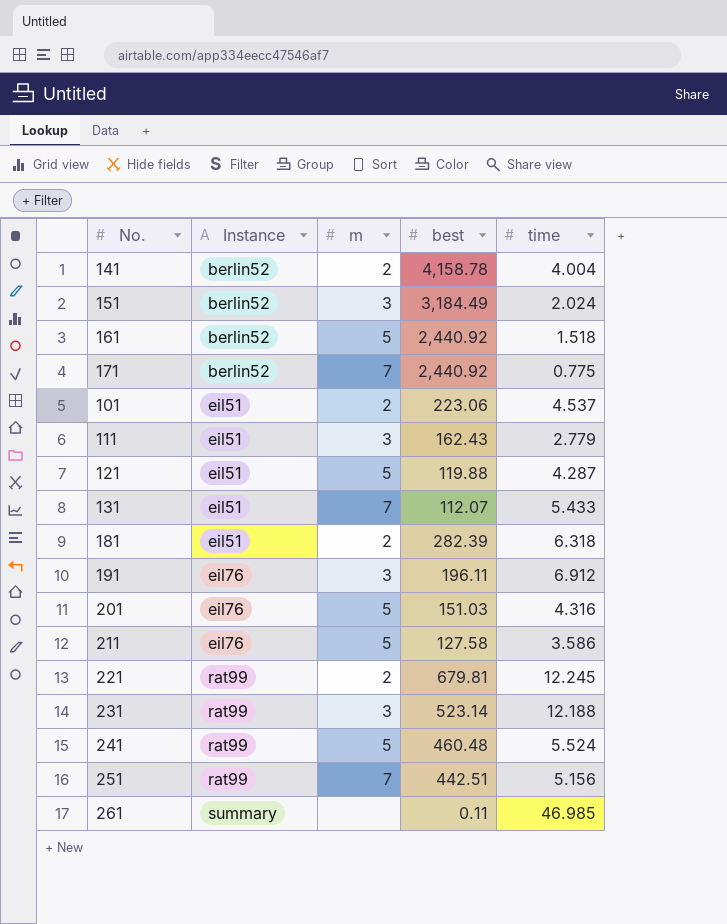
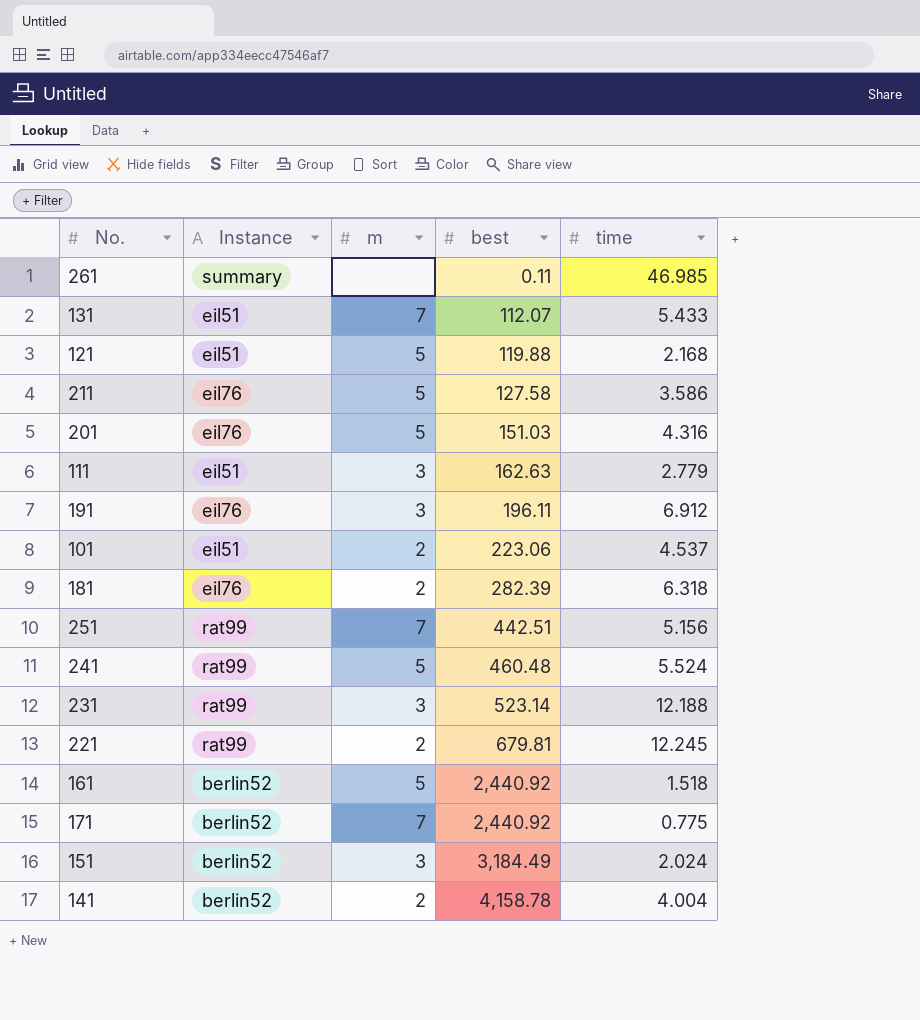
row order: Instance ascending -> best ascending
121 | time: 4.287 -> 2.168
111 | best: 162.43 -> 162.63
181 | Instance: eil51 -> eil76

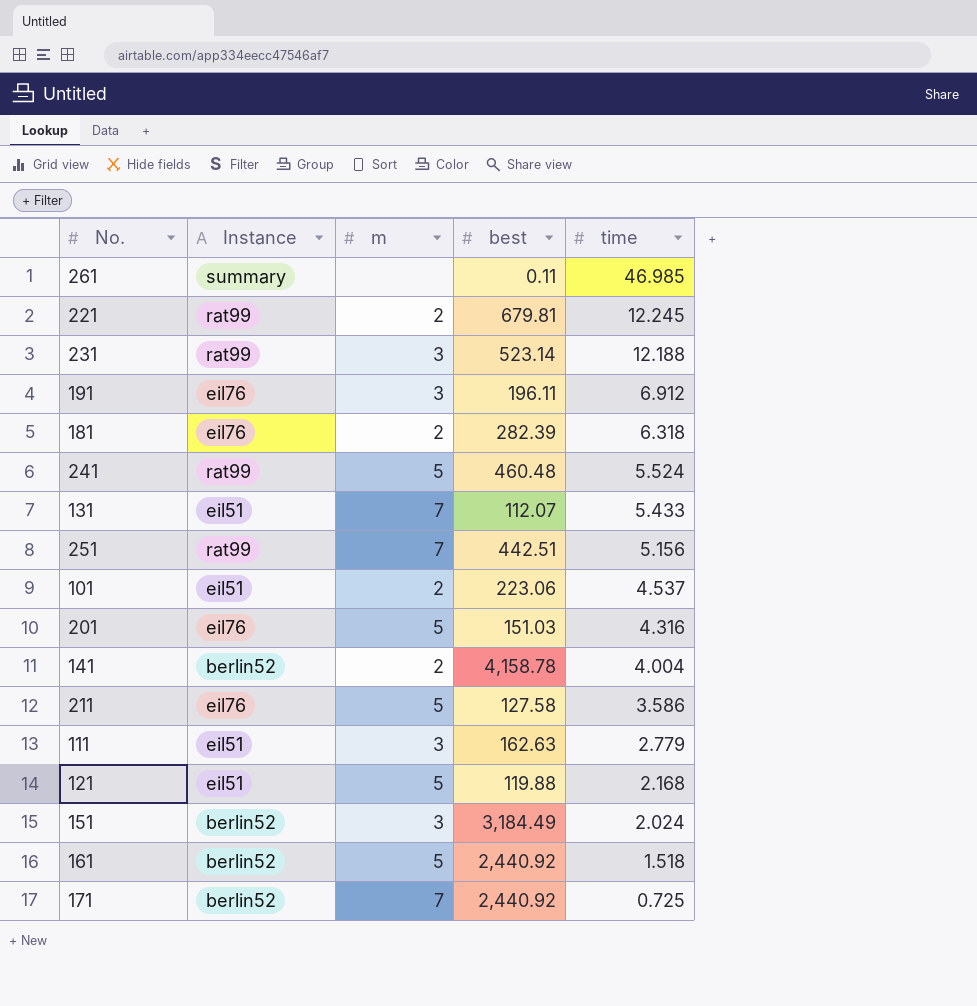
row order: best ascending -> time descending
171 | time: 0.775 -> 0.725

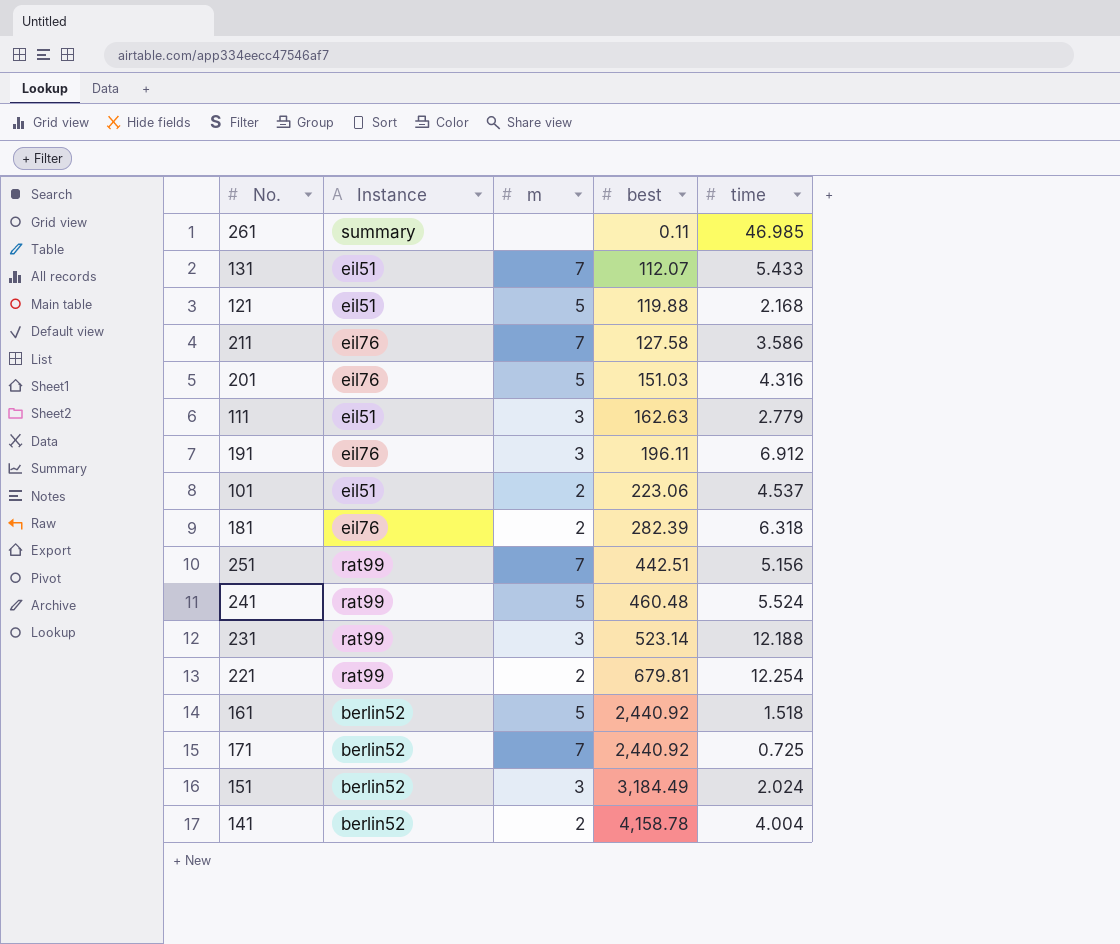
row order: time descending -> best ascending
211 | m: 5 -> 7
221 | time: 12.245 -> 12.254

